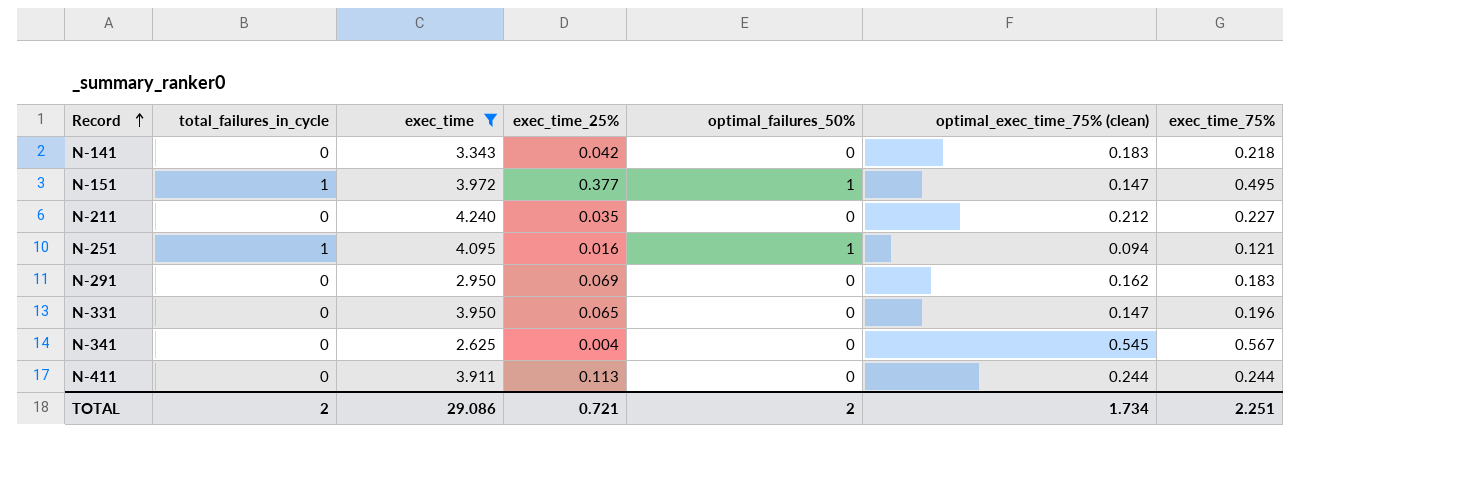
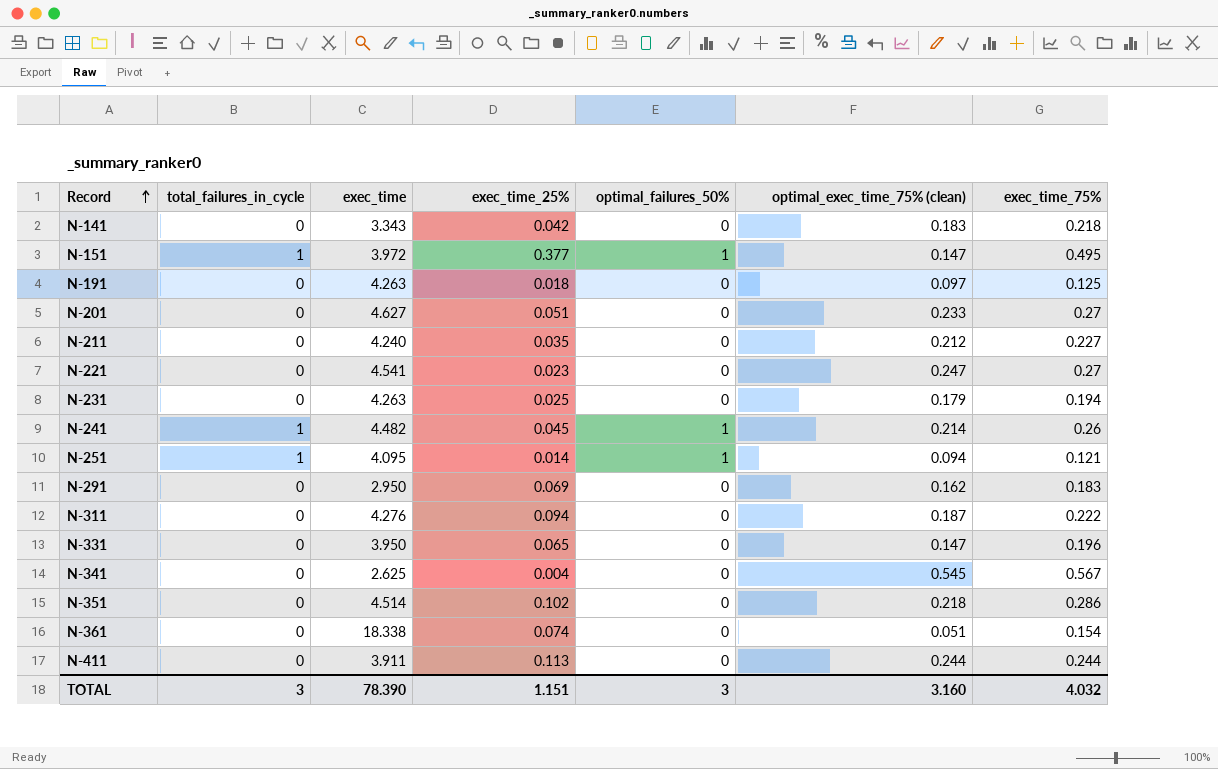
filter: exec_time <= 4.240 -> none
N-251 | exec_time_25%: 0.016 -> 0.014
TOTAL | total_failures_in_cycle: 2 -> 3
TOTAL | exec_time: 29.086 -> 78.390
TOTAL | exec_time_25%: 0.721 -> 1.151
TOTAL | optimal_failures_50%: 2 -> 3
TOTAL | optimal_exec_time_75% (clean): 1.734 -> 3.160
TOTAL | exec_time_75%: 2.251 -> 4.032

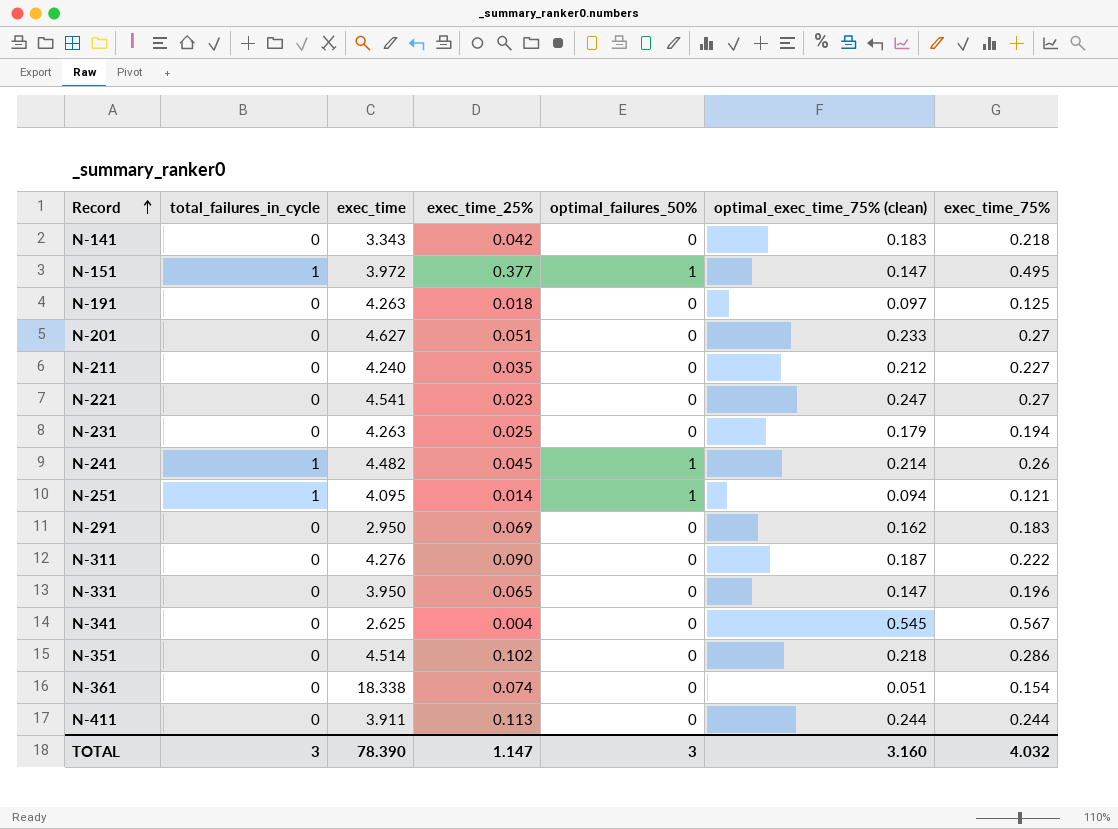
N-311 | exec_time_25%: 0.094 -> 0.090
TOTAL | exec_time_25%: 1.151 -> 1.147

